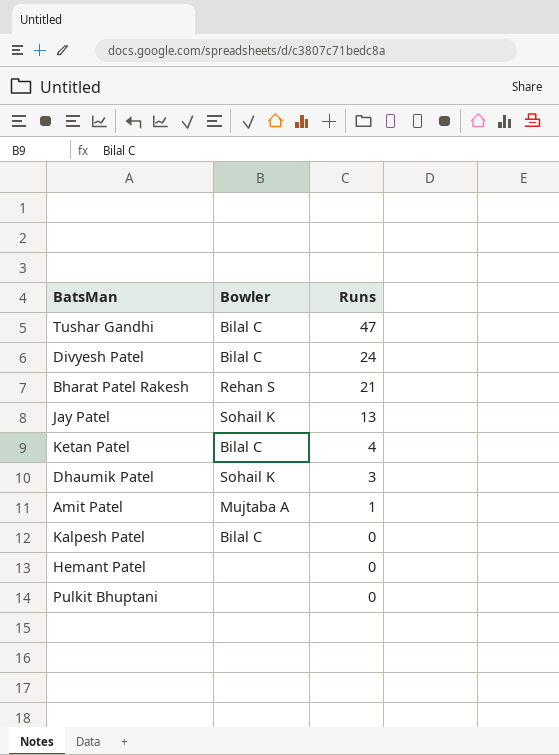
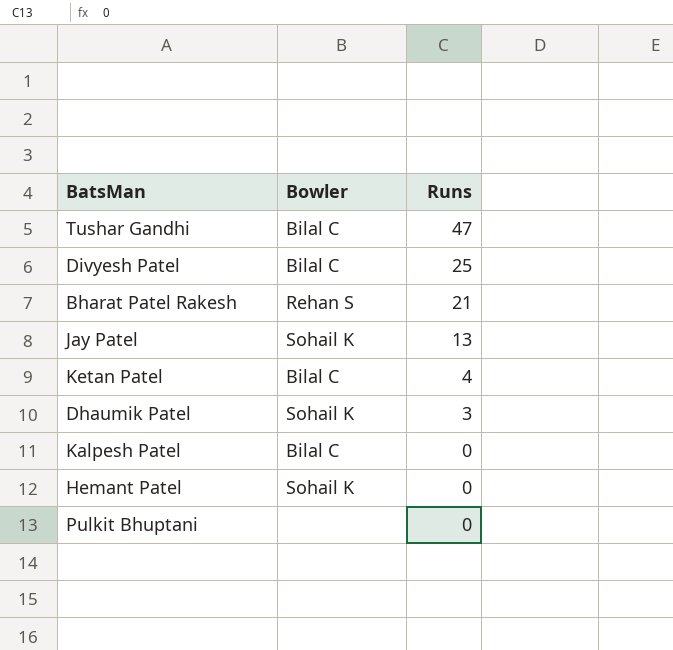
row Amit Patel: Mujtaba A | 1 -> none
Divyesh Patel | Runs: 24 -> 25
Hemant Patel | Bowler: none -> Sohail K

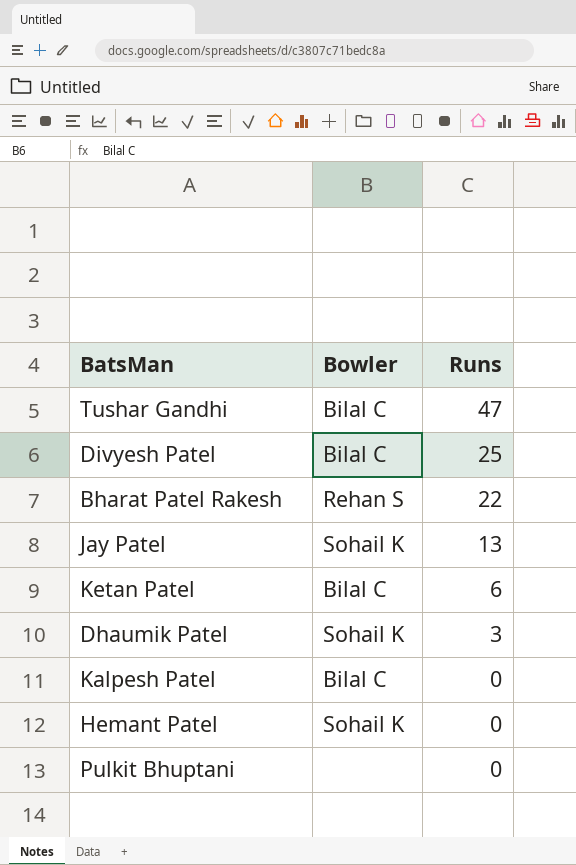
Bharat Patel Rakesh | Runs: 21 -> 22
Ketan Patel | Runs: 4 -> 6

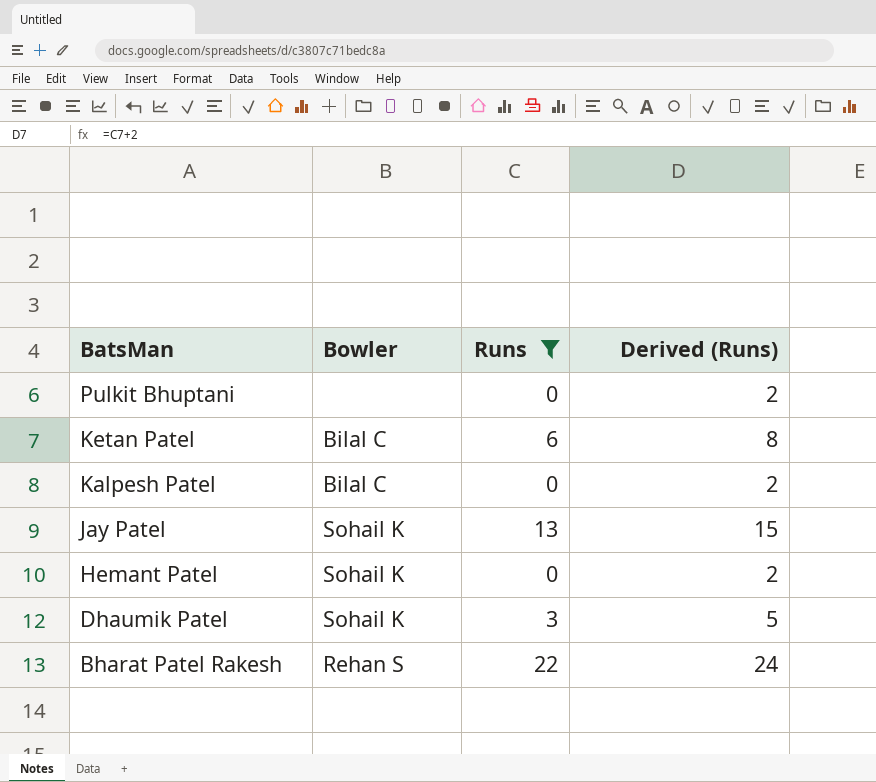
filter: none -> Runs <= 22
row order: Runs descending -> BatsMan descending
column Derived (Runs) | formula: none -> [Runs] + 2

